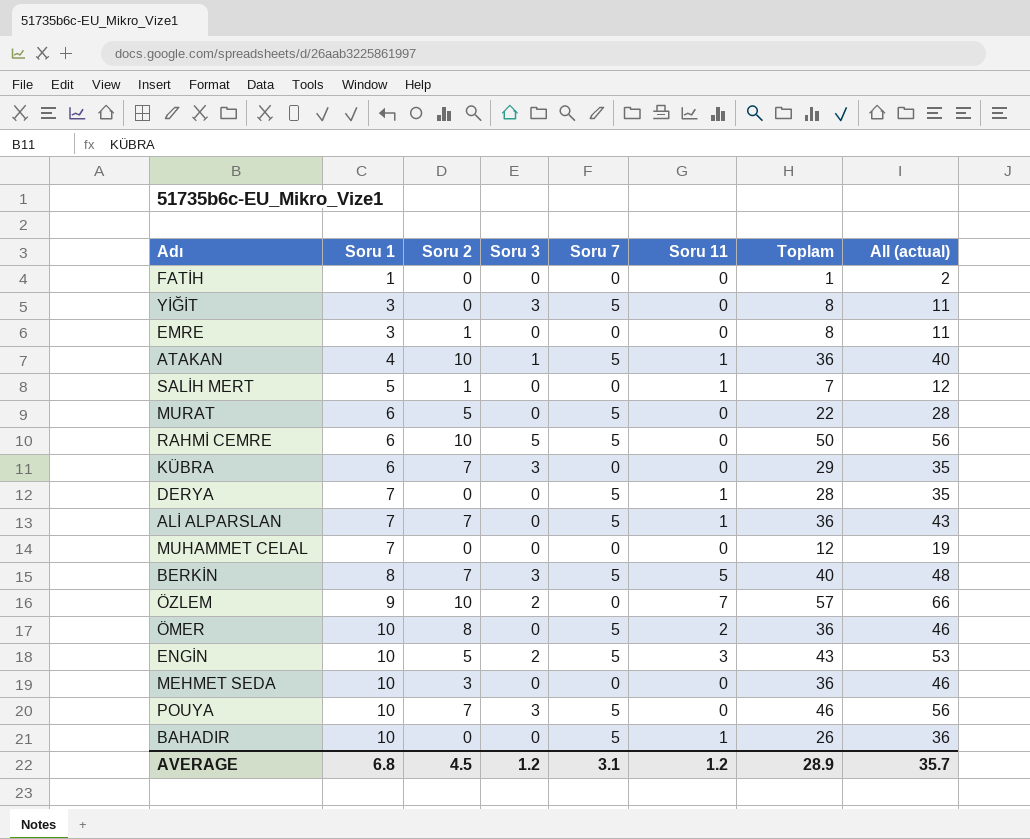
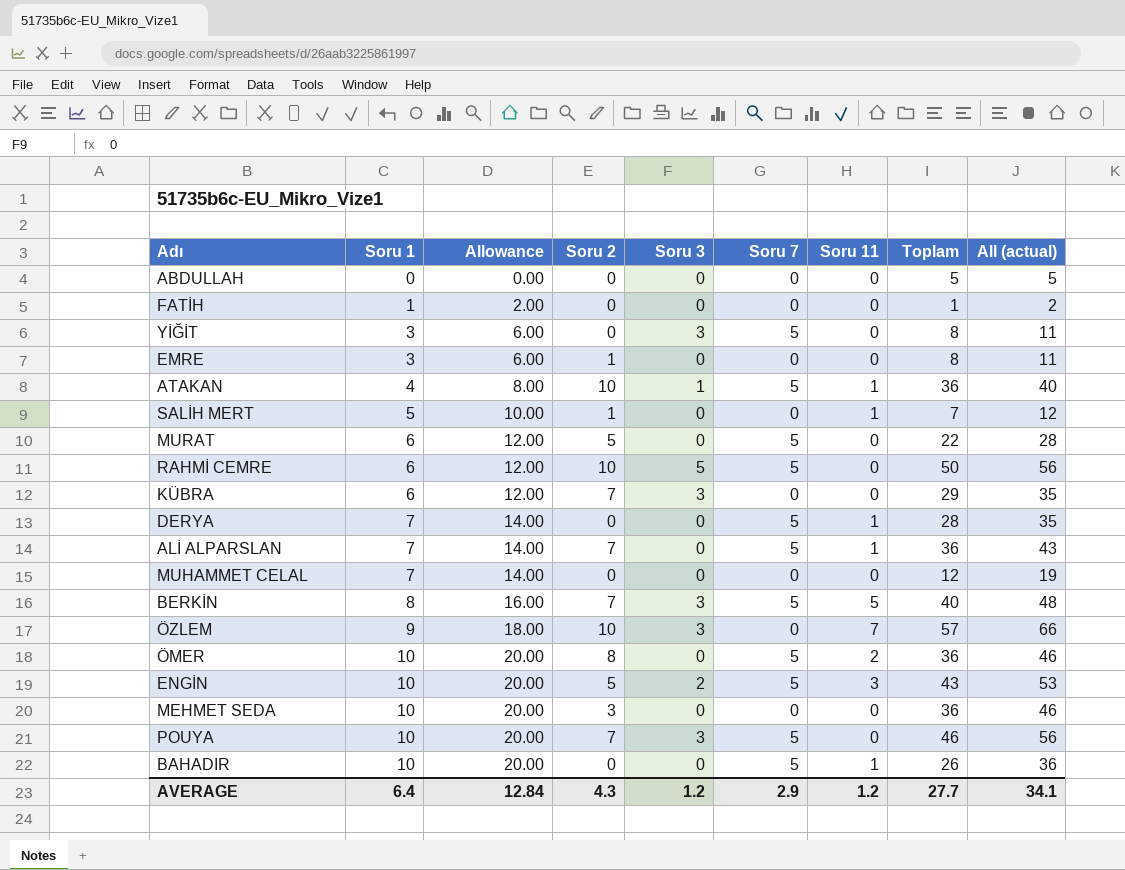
column Allowance | formula: none -> [Soru 1] * 2
row ABDULLAH: none -> 0 | 0.00 | 0 | 0 | 0 | 0 | 5 | 5
ÖZLEM | Soru 3: 2 -> 3
AVERAGE | Soru 1: 6.8 -> 6.4
AVERAGE | Soru 2: 4.5 -> 4.3
AVERAGE | Soru 7: 3.1 -> 2.9
AVERAGE | Toplam: 28.9 -> 27.7
AVERAGE | All (actual): 35.7 -> 34.1

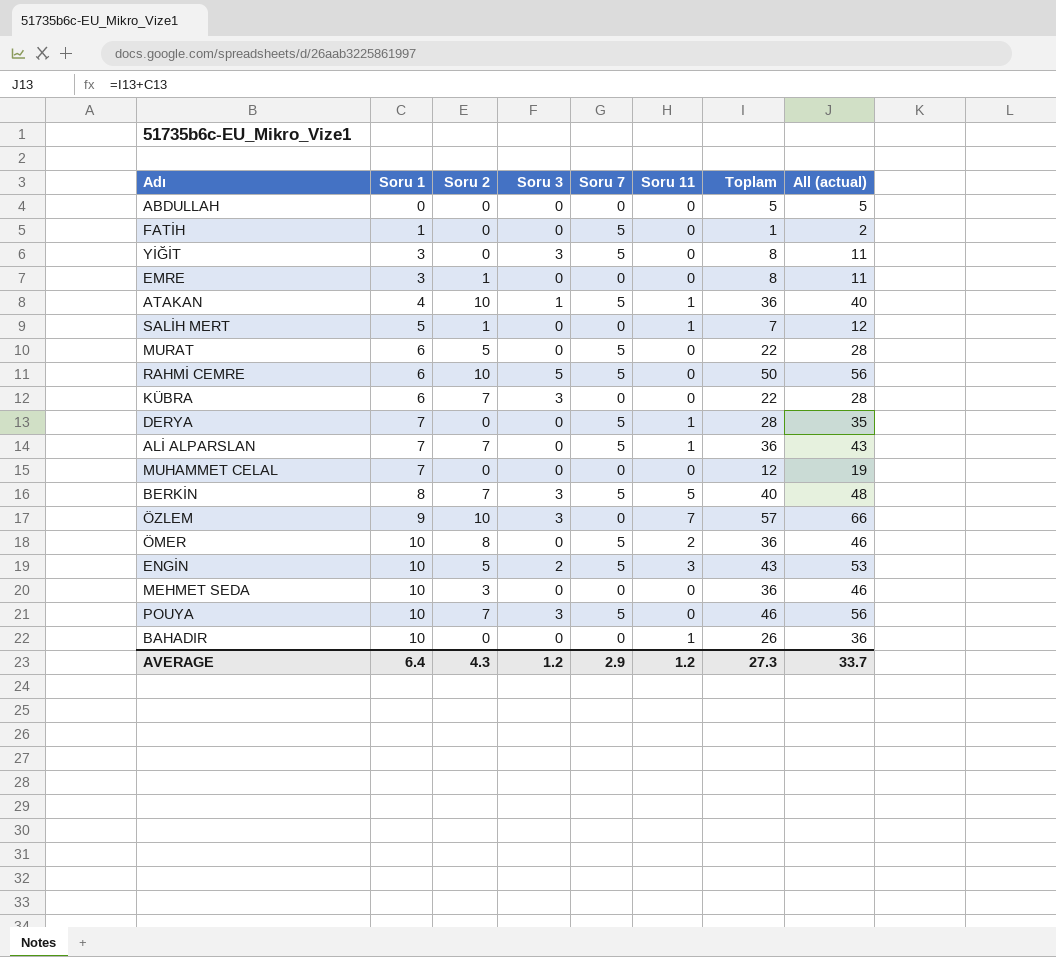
column Allowance | formula: [Soru 1] * 2 -> none
FATİH | Soru 7: 0 -> 5
KÜBRA | Toplam: 29 -> 22
KÜBRA | All (actual): 35 -> 28
BAHADIR | Soru 7: 5 -> 0
AVERAGE | Toplam: 27.7 -> 27.3
AVERAGE | All (actual): 34.1 -> 33.7

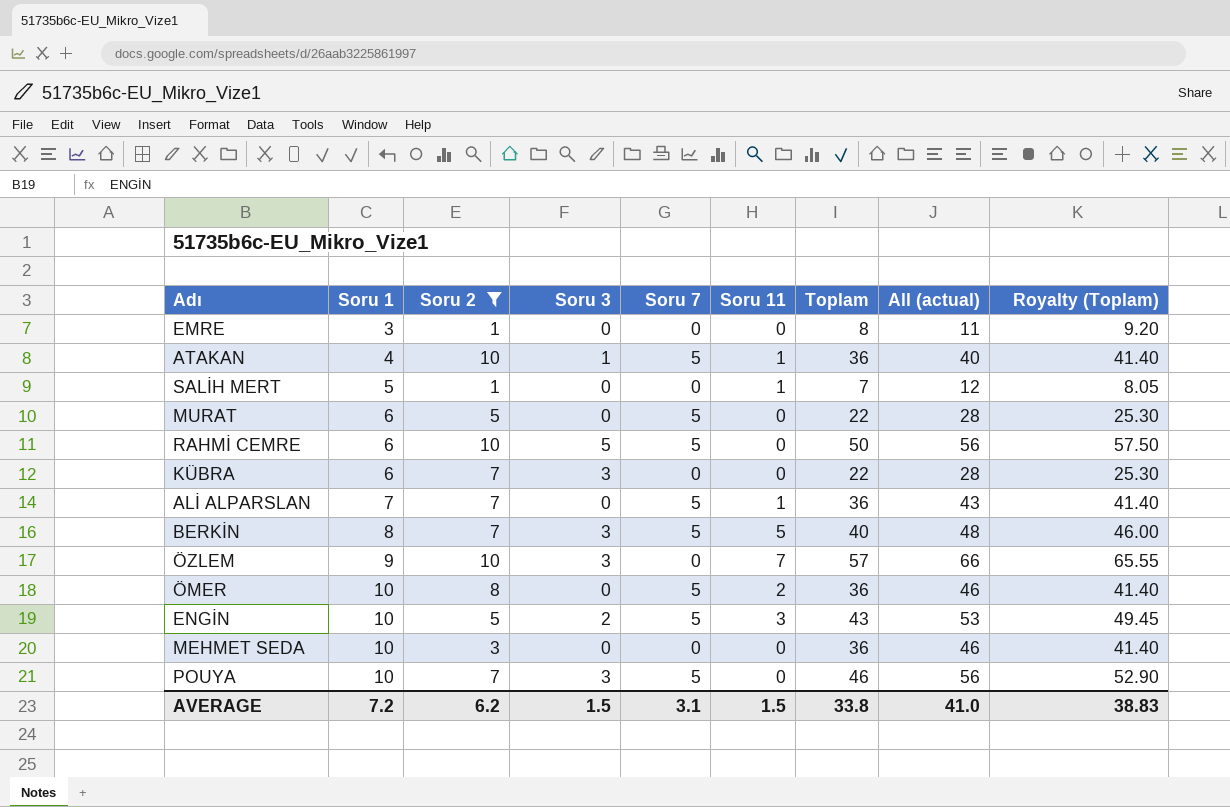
filter: none -> Soru 2 != 0
column Royalty (Toplam) | formula: none -> [Toplam] * 1.15
AVERAGE | Soru 1: 6.4 -> 7.2
AVERAGE | Soru 2: 4.3 -> 6.2
AVERAGE | Soru 3: 1.2 -> 1.5
AVERAGE | Soru 7: 2.9 -> 3.1
AVERAGE | Soru 11: 1.2 -> 1.5
AVERAGE | Toplam: 27.3 -> 33.8
AVERAGE | All (actual): 33.7 -> 41.0

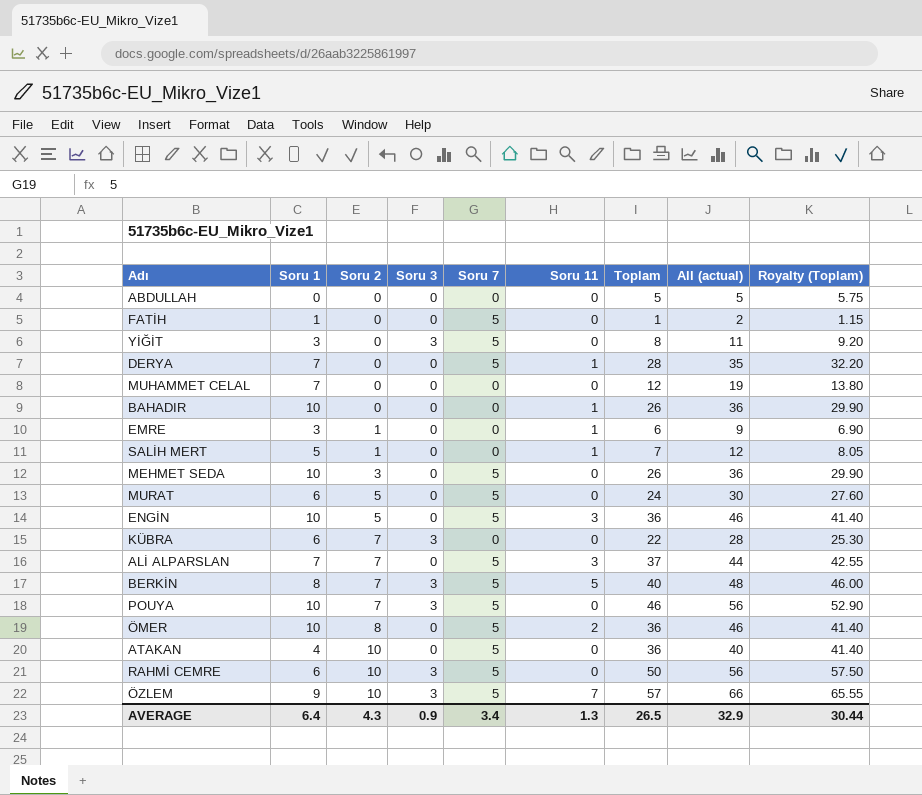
filter: Soru 2 != 0 -> none
row order: Soru 1 ascending -> Soru 2 ascending
EMRE | Soru 11: 0 -> 1
EMRE | Toplam: 8 -> 6
EMRE | All (actual): 11 -> 9
EMRE | Royalty (Toplam): 9.20 -> 6.90
MEHMET SEDA | Soru 7: 0 -> 5
MEHMET SEDA | Toplam: 36 -> 26
MEHMET SEDA | All (actual): 46 -> 36
MEHMET SEDA | Royalty (Toplam): 41.40 -> 29.90
MURAT | Toplam: 22 -> 24
MURAT | All (actual): 28 -> 30
MURAT | Royalty (Toplam): 25.30 -> 27.60
ENGİN | Soru 3: 2 -> 0
ENGİN | Toplam: 43 -> 36
ENGİN | All (actual): 53 -> 46
ENGİN | Royalty (Toplam): 49.45 -> 41.40
ALİ ALPARSLAN | Soru 11: 1 -> 3
ALİ ALPARSLAN | Toplam: 36 -> 37
ALİ ALPARSLAN | All (actual): 43 -> 44
ALİ ALPARSLAN | Royalty (Toplam): 41.40 -> 42.55
ATAKAN | Soru 3: 1 -> 0
ATAKAN | Soru 11: 1 -> 0
RAHMİ CEMRE | Soru 3: 5 -> 3
ÖZLEM | Soru 7: 0 -> 5
AVERAGE | Soru 1: 7.2 -> 6.4
AVERAGE | Soru 2: 6.2 -> 4.3
AVERAGE | Soru 3: 1.5 -> 0.9
AVERAGE | Soru 7: 3.1 -> 3.4
AVERAGE | Soru 11: 1.5 -> 1.3
AVERAGE | Toplam: 33.8 -> 26.5
AVERAGE | All (actual): 41.0 -> 32.9
AVERAGE | Royalty (Toplam): 38.83 -> 30.44

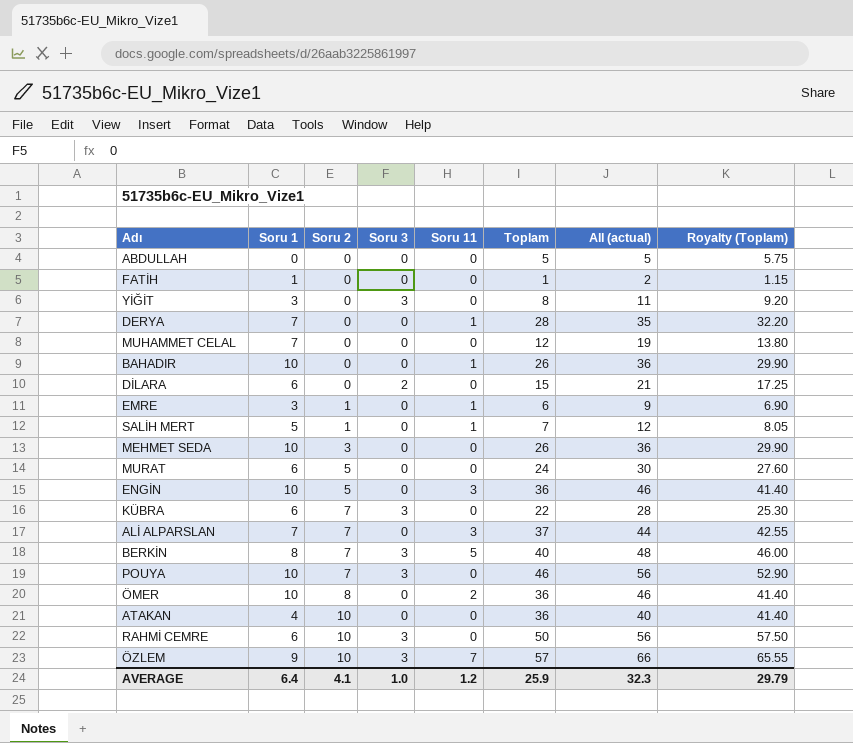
column Soru 7 | position: 5 -> none
row DİLARA: none -> 6 | 0 | 2 | 0 | 15 | 21 | 17.25
AVERAGE | Soru 2: 4.3 -> 4.1
AVERAGE | Soru 3: 0.9 -> 1.0
AVERAGE | Soru 11: 1.3 -> 1.2
AVERAGE | Toplam: 26.5 -> 25.9
AVERAGE | All (actual): 32.9 -> 32.3
AVERAGE | Royalty (Toplam): 30.44 -> 29.79

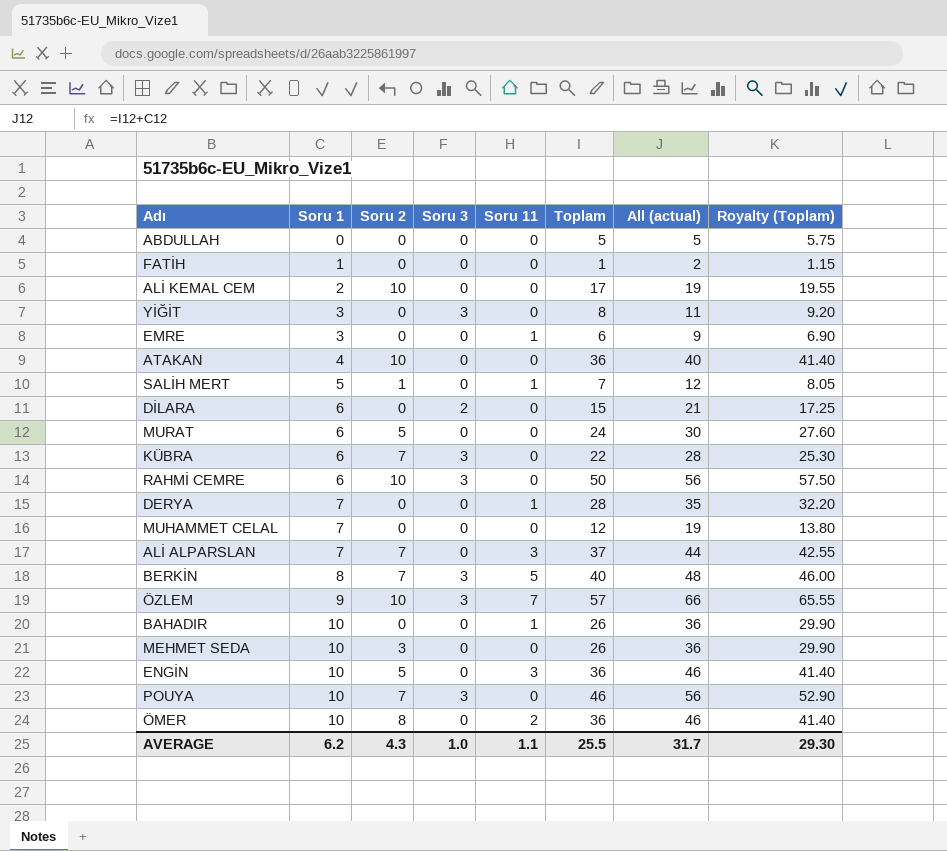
row order: Soru 2 ascending -> Soru 1 ascending
row ALİ KEMAL CEM: none -> 2 | 10 | 0 | 0 | 17 | 19 | 19.55
EMRE | Soru 2: 1 -> 0
AVERAGE | Soru 1: 6.4 -> 6.2
AVERAGE | Soru 2: 4.1 -> 4.3
AVERAGE | Soru 11: 1.2 -> 1.1
AVERAGE | Toplam: 25.9 -> 25.5
AVERAGE | All (actual): 32.3 -> 31.7
AVERAGE | Royalty (Toplam): 29.79 -> 29.30

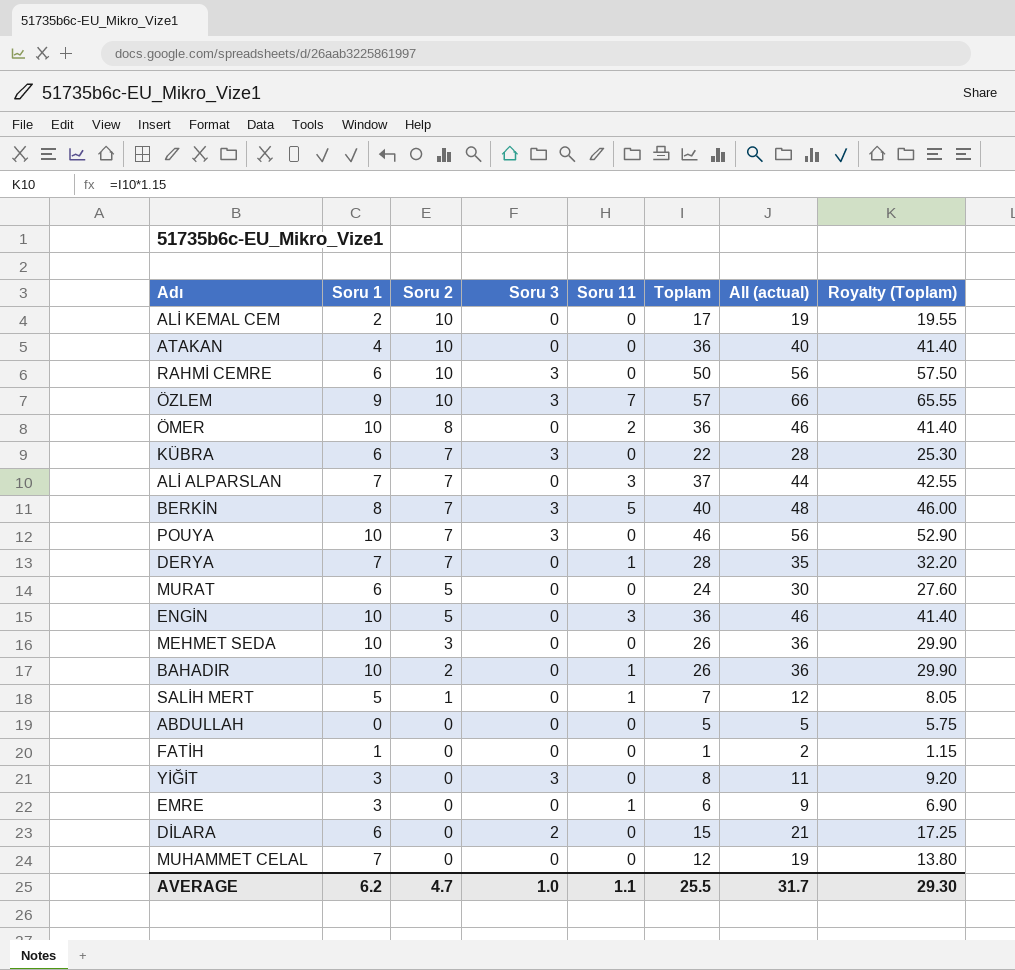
row order: Soru 1 ascending -> Soru 2 descending
DERYA | Soru 2: 0 -> 7
BAHADIR | Soru 2: 0 -> 2
AVERAGE | Soru 2: 4.3 -> 4.7

